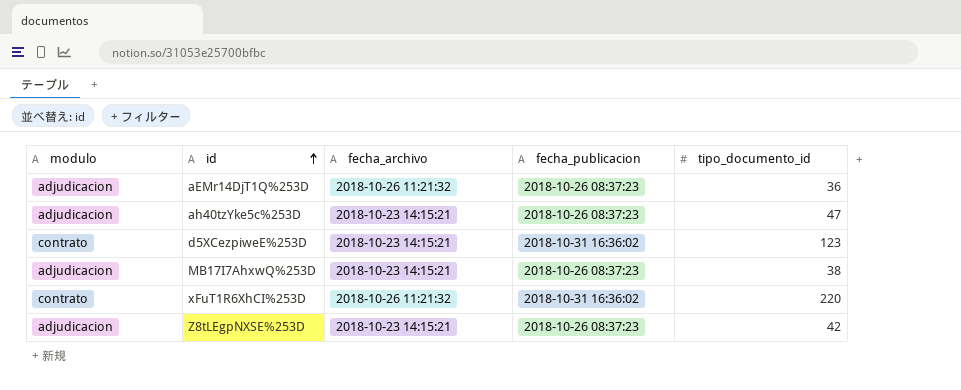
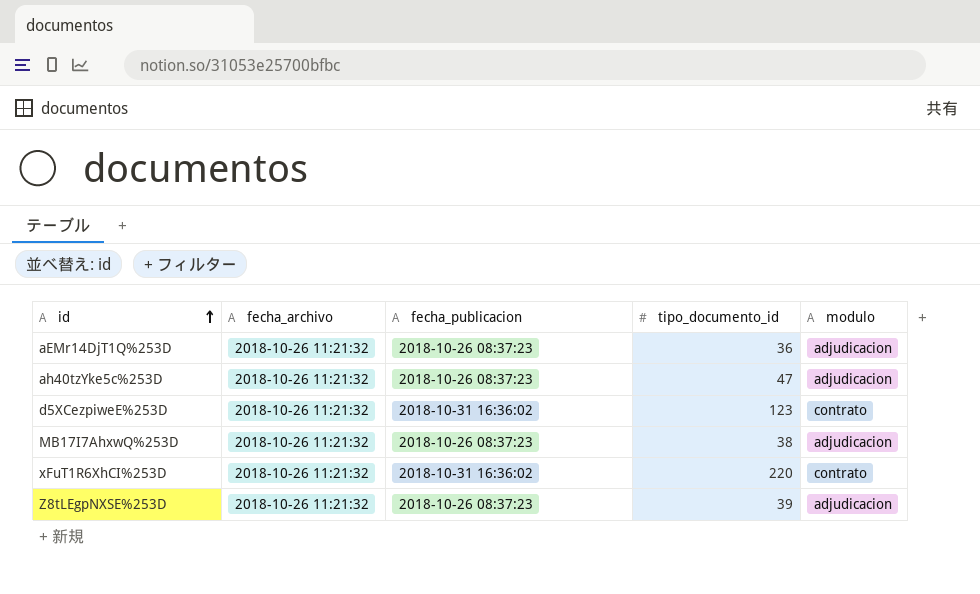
column modulo | position: 1 -> 5
ah40tzYke5c%253D | fecha_archivo: 2018-10-23 14:15:21 -> 2018-10-26 11:21:32
d5XCezpiweE%253D | fecha_archivo: 2018-10-23 14:15:21 -> 2018-10-26 11:21:32
MB17I7AhxwQ%253D | fecha_archivo: 2018-10-23 14:15:21 -> 2018-10-26 11:21:32
Z8tLEgpNXSE%253D | fecha_archivo: 2018-10-23 14:15:21 -> 2018-10-26 11:21:32
Z8tLEgpNXSE%253D | tipo_documento_id: 42 -> 39

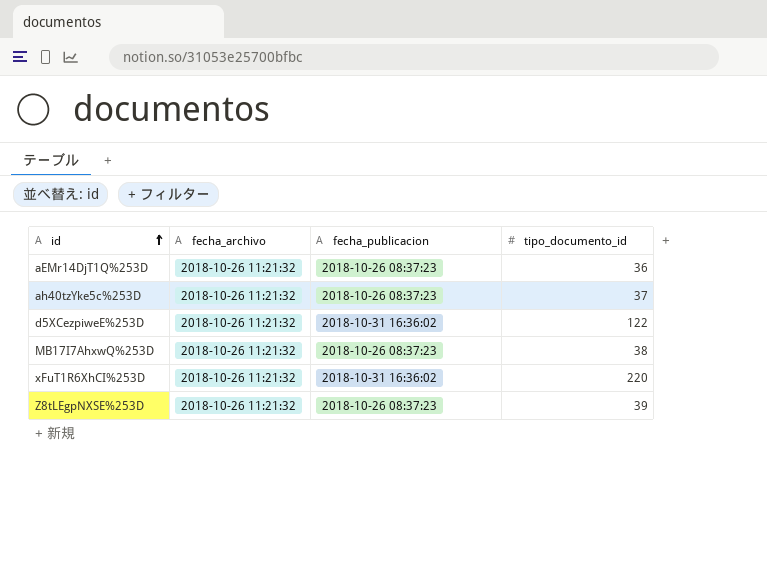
column modulo | position: 5 -> none
ah40tzYke5c%253D | tipo_documento_id: 47 -> 37
d5XCezpiweE%253D | tipo_documento_id: 123 -> 122

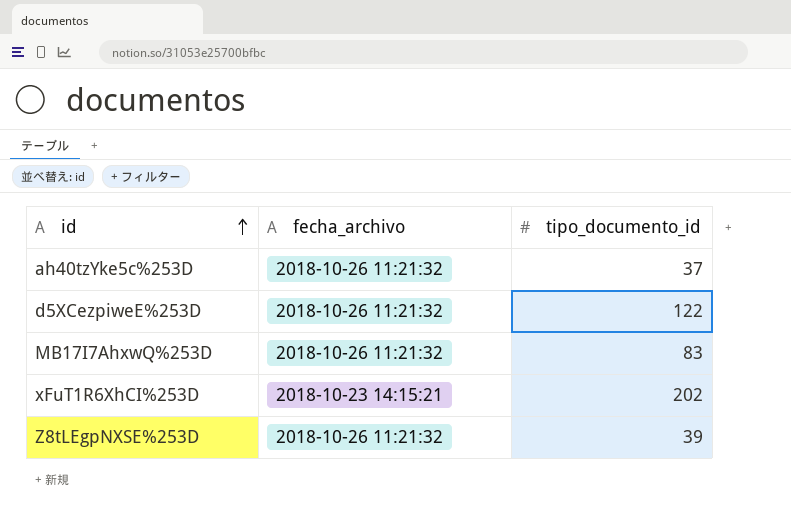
column fecha_publicacion | position: 3 -> none
row aEMr14DjT1Q%253D: 2018-10-26 11:21:32 | 2018-10-26 08:37:23 | 36 -> none
MB17I7AhxwQ%253D | tipo_documento_id: 38 -> 83
xFuT1R6XhCI%253D | fecha_archivo: 2018-10-26 11:21:32 -> 2018-10-23 14:15:21
xFuT1R6XhCI%253D | tipo_documento_id: 220 -> 202

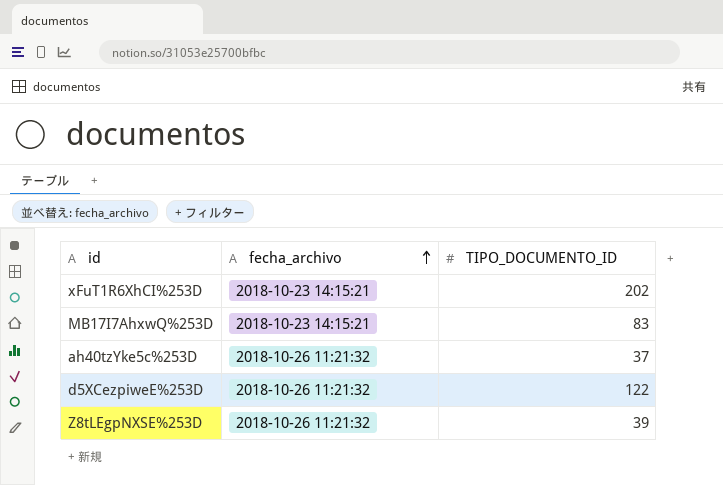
row order: id ascending -> fecha_archivo ascending
column name: tipo_documento_id -> TIPO_DOCUMENTO_ID
MB17I7AhxwQ%253D | fecha_archivo: 2018-10-26 11:21:32 -> 2018-10-23 14:15:21

